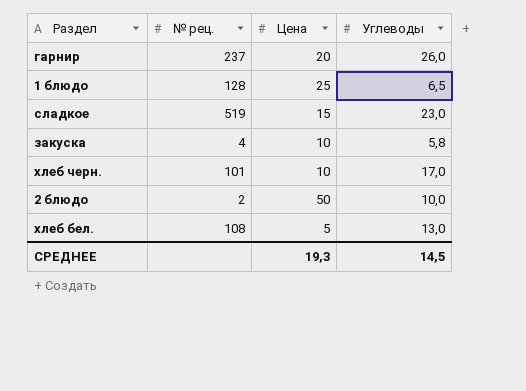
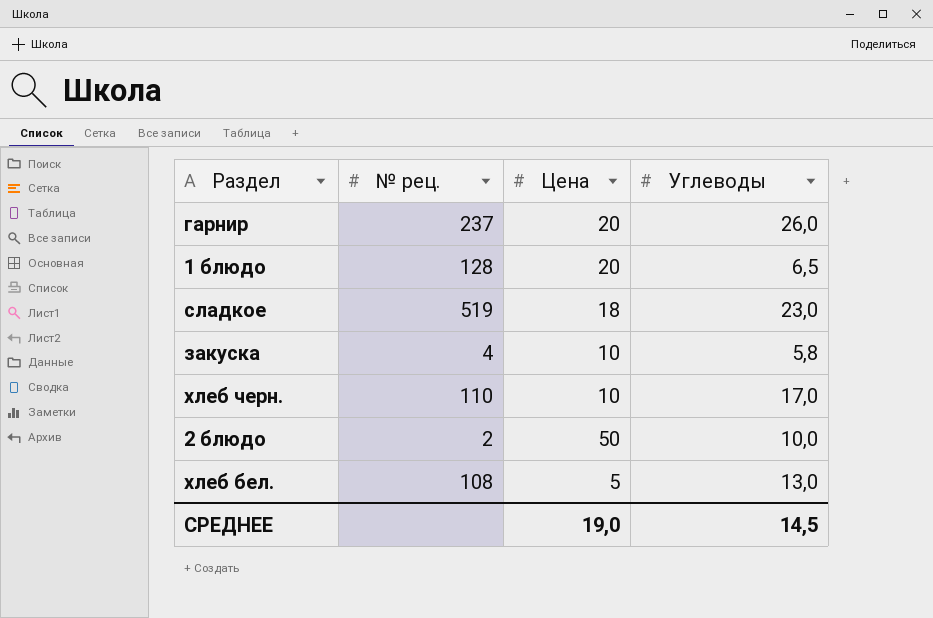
1 блюдо | Цена: 25 -> 20
сладкое | Цена: 15 -> 18
хлеб черн. | № рец.: 101 -> 110
СРЕДНЕЕ | Цена: 19,3 -> 19,0

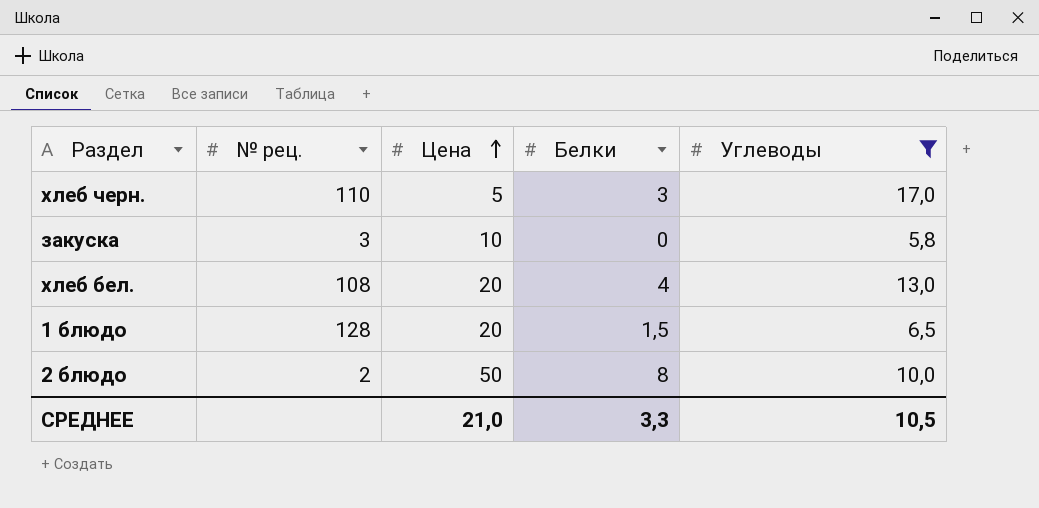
filter: none -> Углеводы <= 17,0
row order: none -> Цена ascending
column Белки | position: none -> 4
хлеб черн. | Цена: 10 -> 5
закуска | № рец.: 4 -> 3
хлеб бел. | Цена: 5 -> 20
СРЕДНЕЕ | Цена: 19,0 -> 21,0
СРЕДНЕЕ | Углеводы: 14,5 -> 10,5

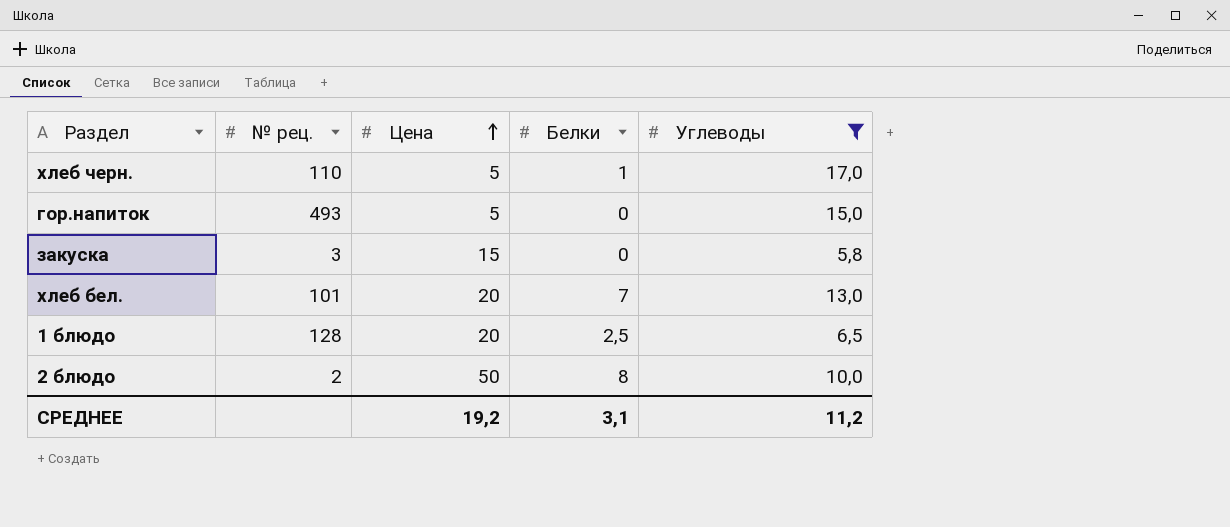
хлеб черн. | Белки: 3 -> 1
row гор.напиток: none -> 493 | 5 | 0 | 15,0
закуска | Цена: 10 -> 15
хлеб бел. | № рец.: 108 -> 101
хлеб бел. | Белки: 4 -> 7
1 блюдо | Белки: 1,5 -> 2,5
СРЕДНЕЕ | Цена: 21,0 -> 19,2
СРЕДНЕЕ | Белки: 3,3 -> 3,1
СРЕДНЕЕ | Углеводы: 10,5 -> 11,2

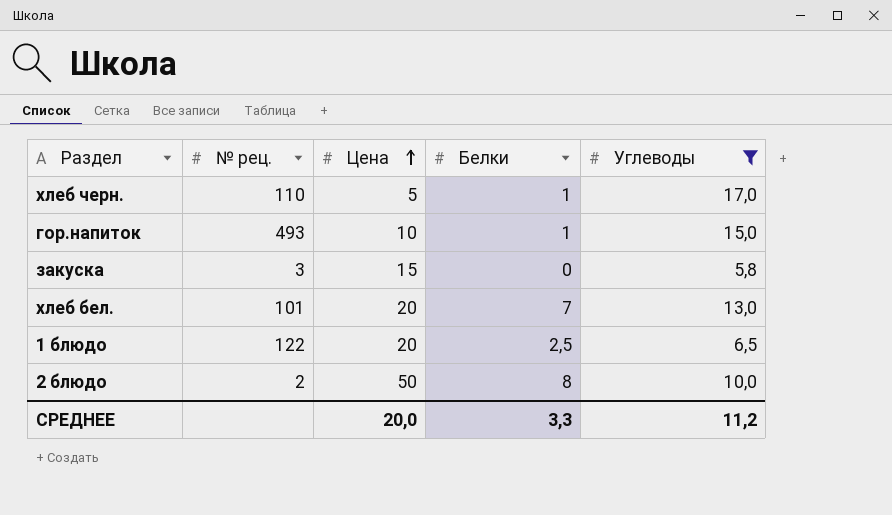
гор.напиток | Цена: 5 -> 10
гор.напиток | Белки: 0 -> 1
1 блюдо | № рец.: 128 -> 122
СРЕДНЕЕ | Цена: 19,2 -> 20,0
СРЕДНЕЕ | Белки: 3,1 -> 3,3

